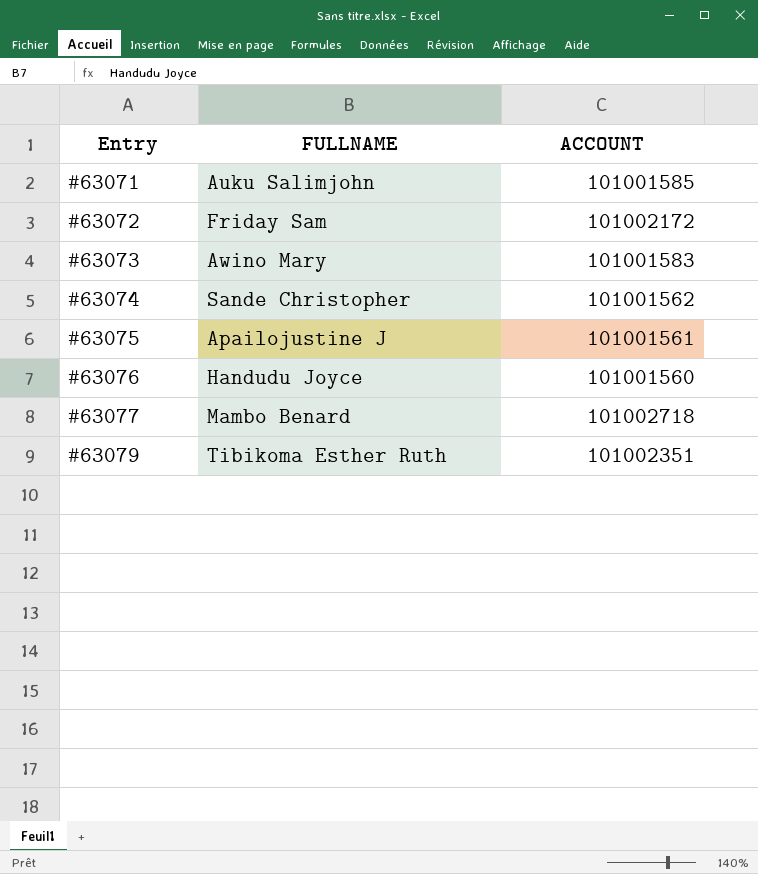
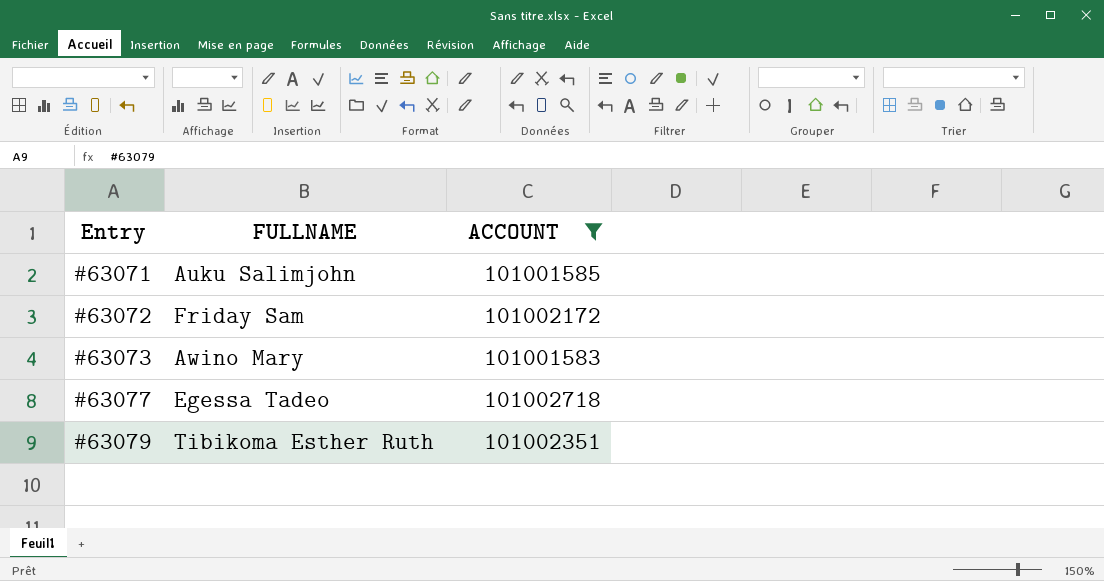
filter: none -> ACCOUNT >= 101001583
#63077 | FULLNAME: Mambo Benard -> Egessa Tadeo

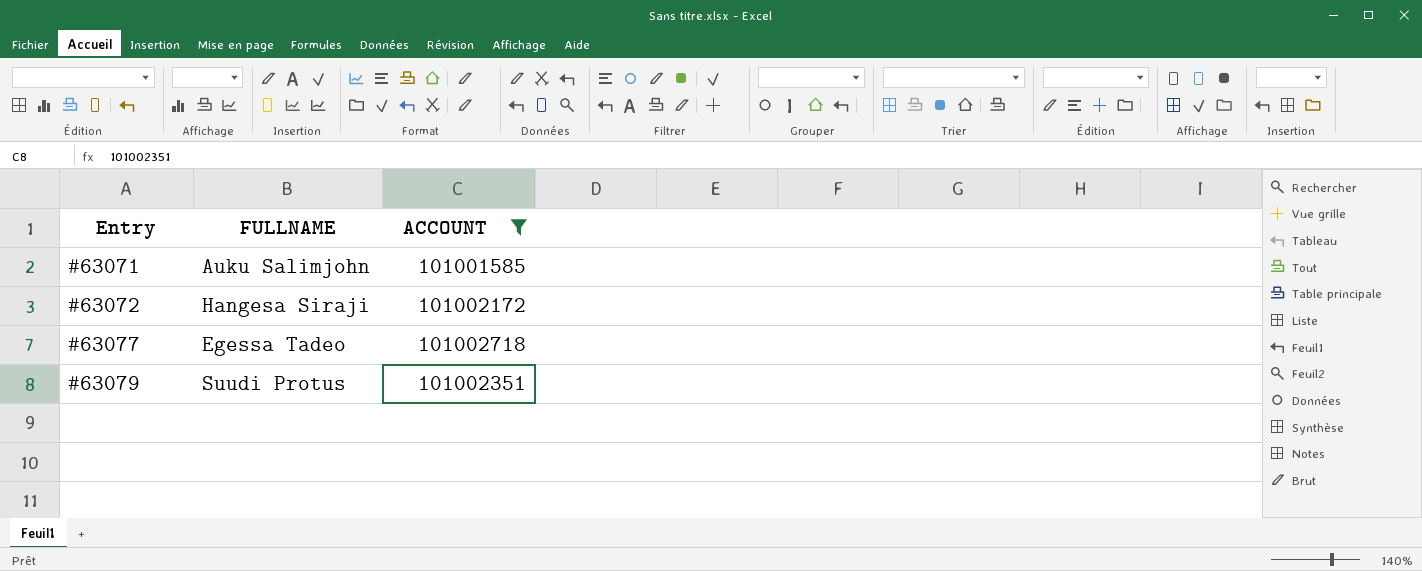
row #63073: Awino Mary | 101001583 -> none
#63072 | FULLNAME: Friday Sam -> Hangesa Siraji
#63079 | FULLNAME: Tibikoma Esther Ruth -> Suudi Protus

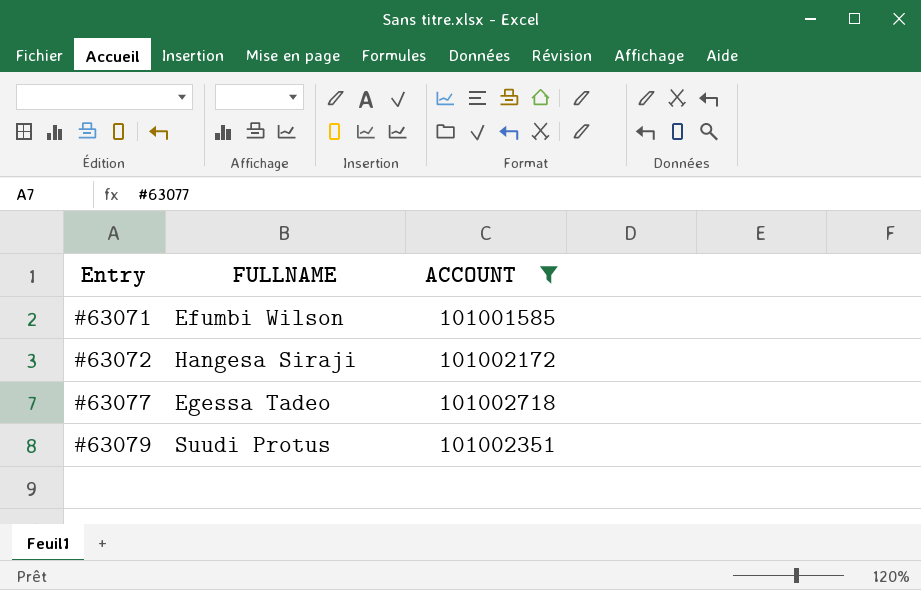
#63071 | FULLNAME: Auku Salimjohn -> Efumbi Wilson

